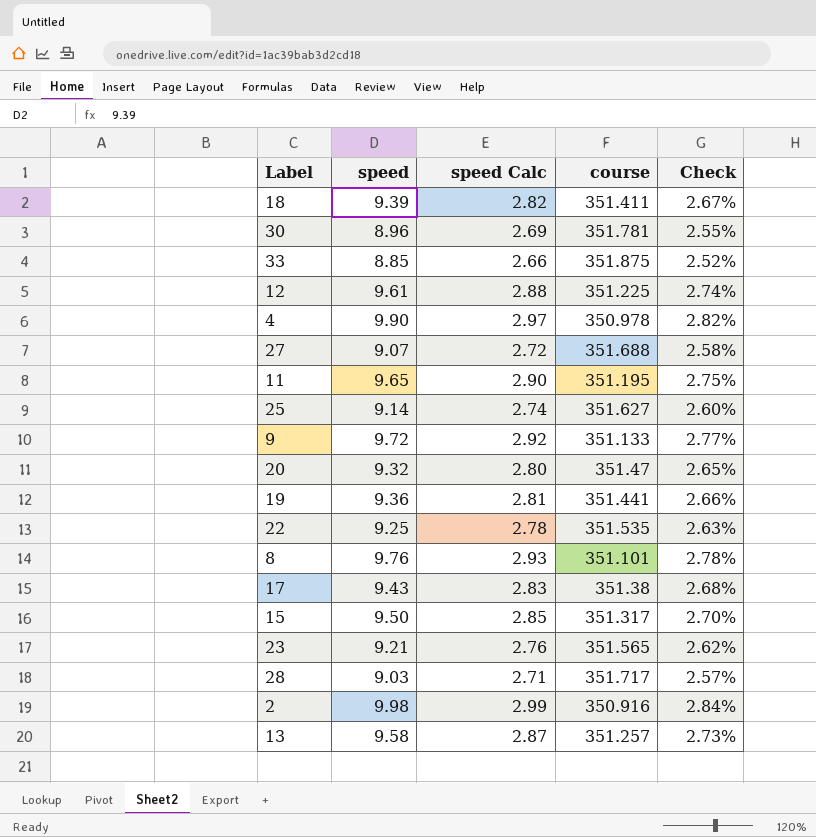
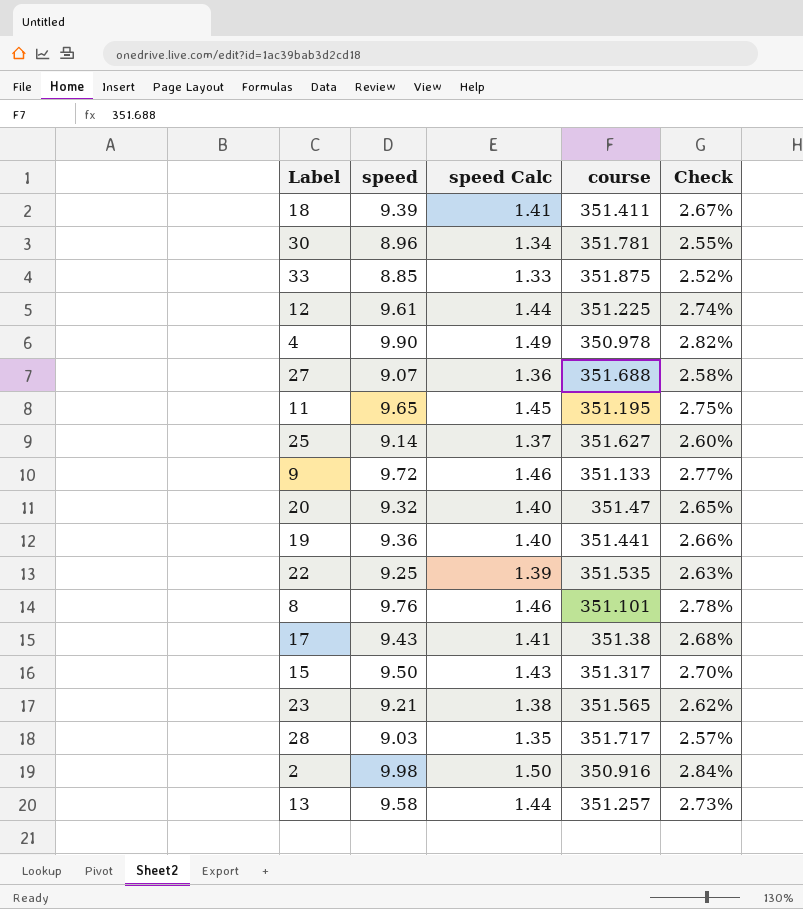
column speed Calc | formula: [speed] * 0.3 -> [speed] * 0.15

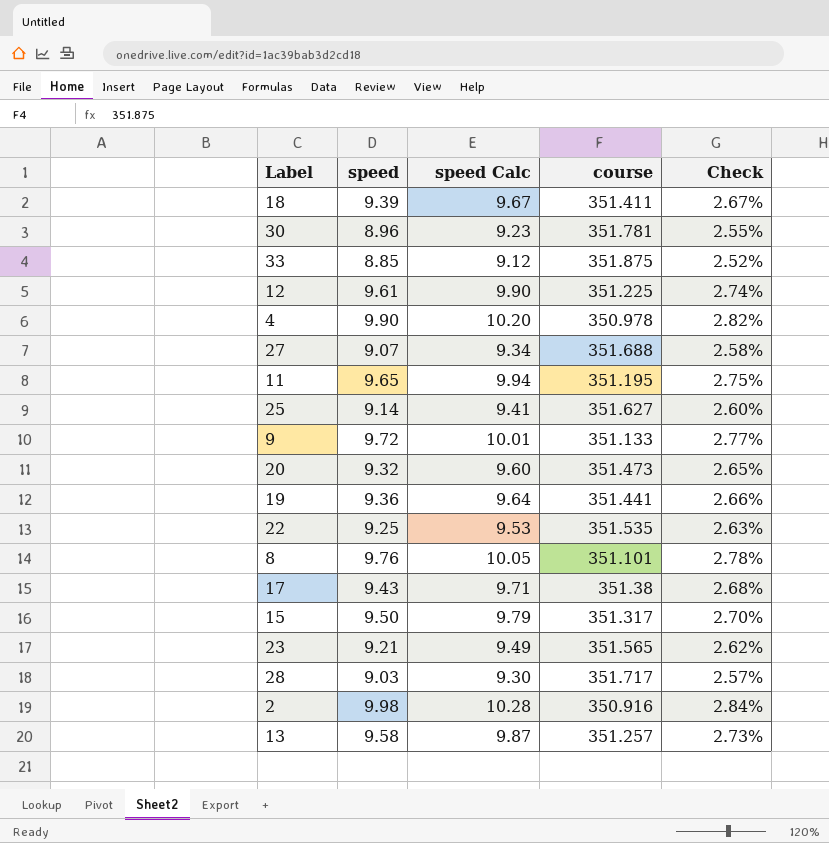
column speed Calc | formula: [speed] * 0.15 -> [speed] * 1.03
20 | course: 351.47 -> 351.473

